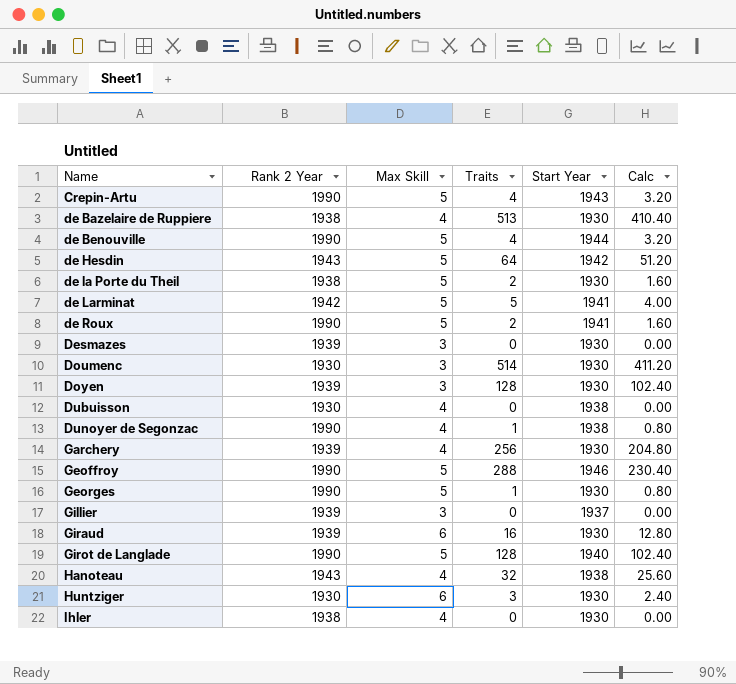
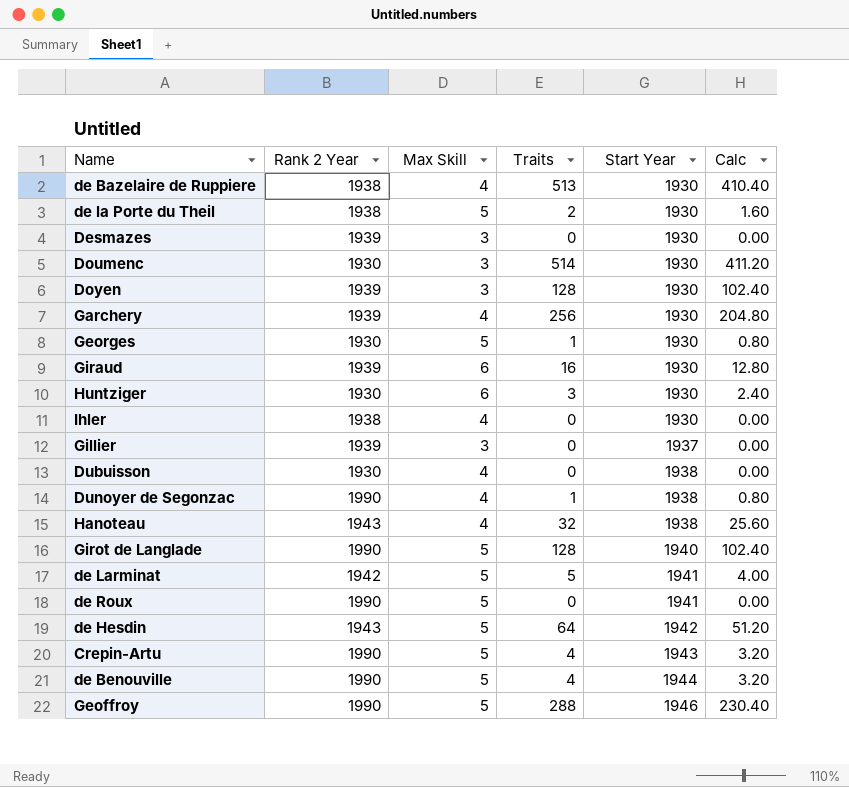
row order: Name ascending -> Start Year ascending
Georges | Rank 2 Year: 1990 -> 1930
de Roux | Traits: 2 -> 0
de Roux | Calc: 1.60 -> 0.00

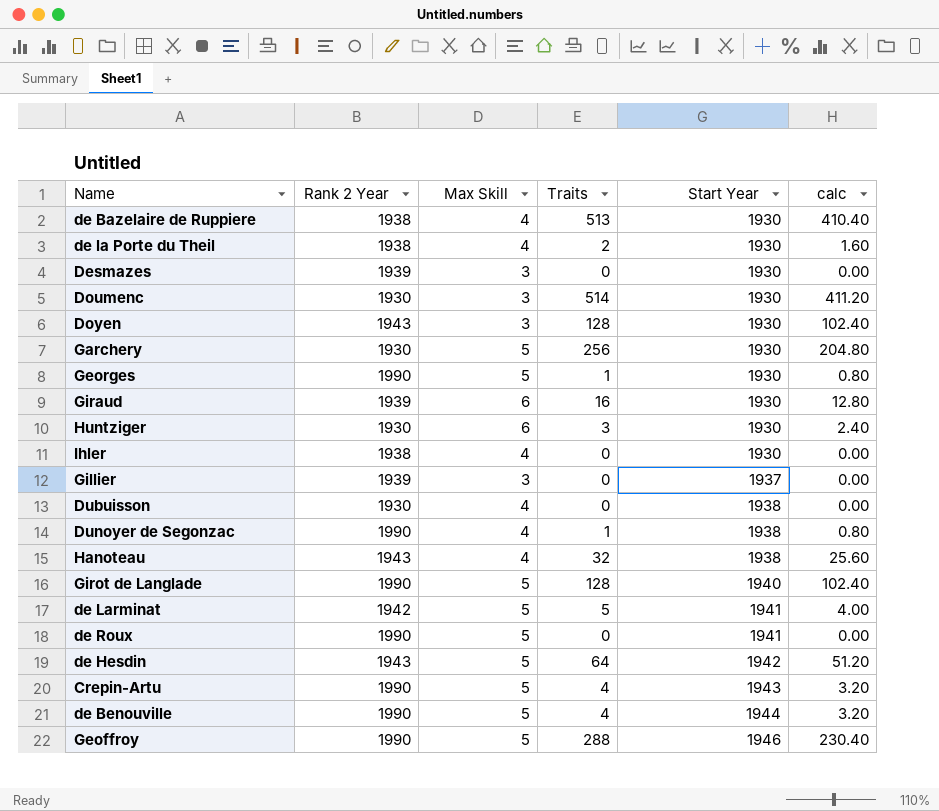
column name: Calc -> calc
de la Porte du Theil | Max Skill: 5 -> 4
Doyen | Rank 2 Year: 1939 -> 1943
Garchery | Rank 2 Year: 1939 -> 1930
Garchery | Max Skill: 4 -> 5
Georges | Rank 2 Year: 1930 -> 1990

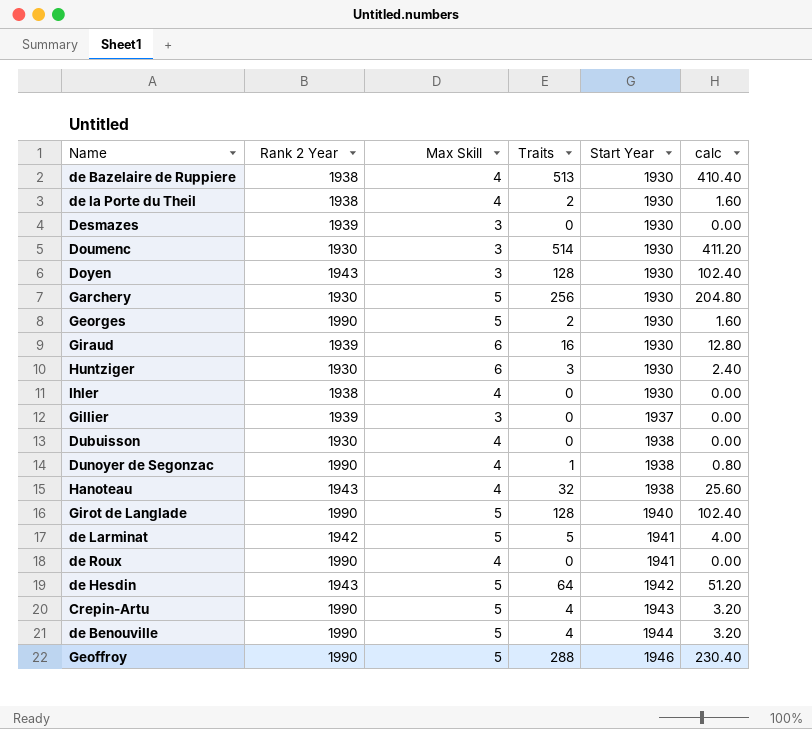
Georges | Traits: 1 -> 2
Georges | calc: 0.80 -> 1.60
de Roux | Max Skill: 5 -> 4

